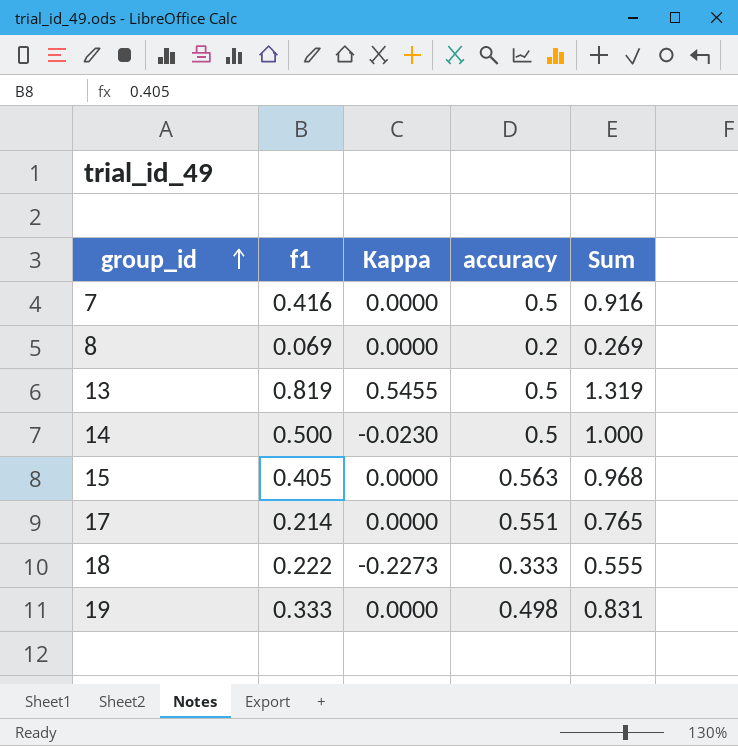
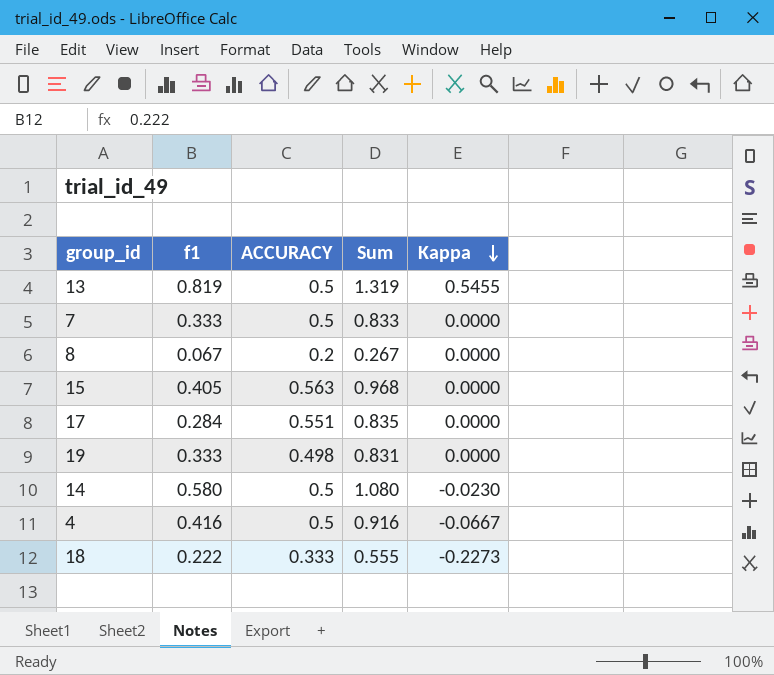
row order: group_id ascending -> Kappa descending
column name: accuracy -> ACCURACY
column Kappa | position: 3 -> 5
7 | f1: 0.416 -> 0.333
7 | Sum: 0.916 -> 0.833
8 | f1: 0.069 -> 0.067
8 | Sum: 0.269 -> 0.267
17 | f1: 0.214 -> 0.284
17 | Sum: 0.765 -> 0.835
14 | f1: 0.500 -> 0.580
14 | Sum: 1.000 -> 1.080
row 4: none -> 0.416 | 0.5 | 0.916 | -0.0667

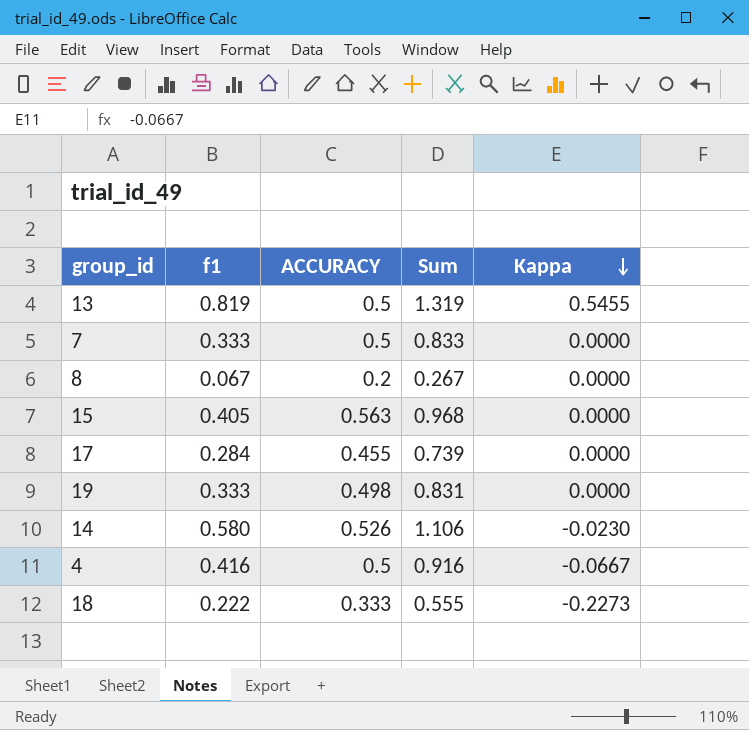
17 | ACCURACY: 0.551 -> 0.455
17 | Sum: 0.835 -> 0.739
14 | ACCURACY: 0.5 -> 0.526
14 | Sum: 1.080 -> 1.106

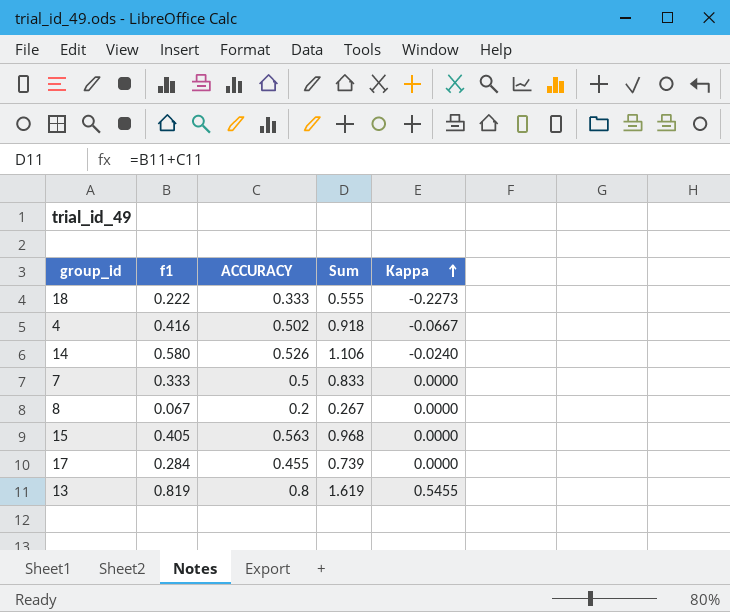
row order: Kappa descending -> Kappa ascending
row 19: 0.333 | 0.498 | 0.831 | 0.0000 -> none
4 | ACCURACY: 0.5 -> 0.502
4 | Sum: 0.916 -> 0.918
14 | Kappa: -0.0230 -> -0.0240
13 | ACCURACY: 0.5 -> 0.8
13 | Sum: 1.319 -> 1.619

